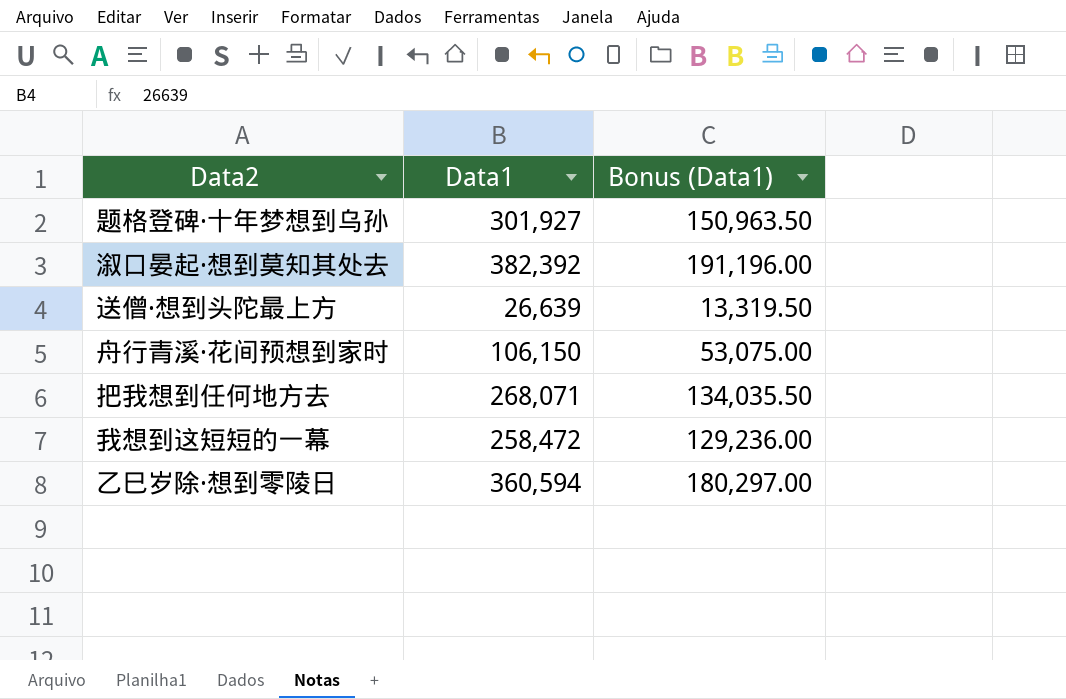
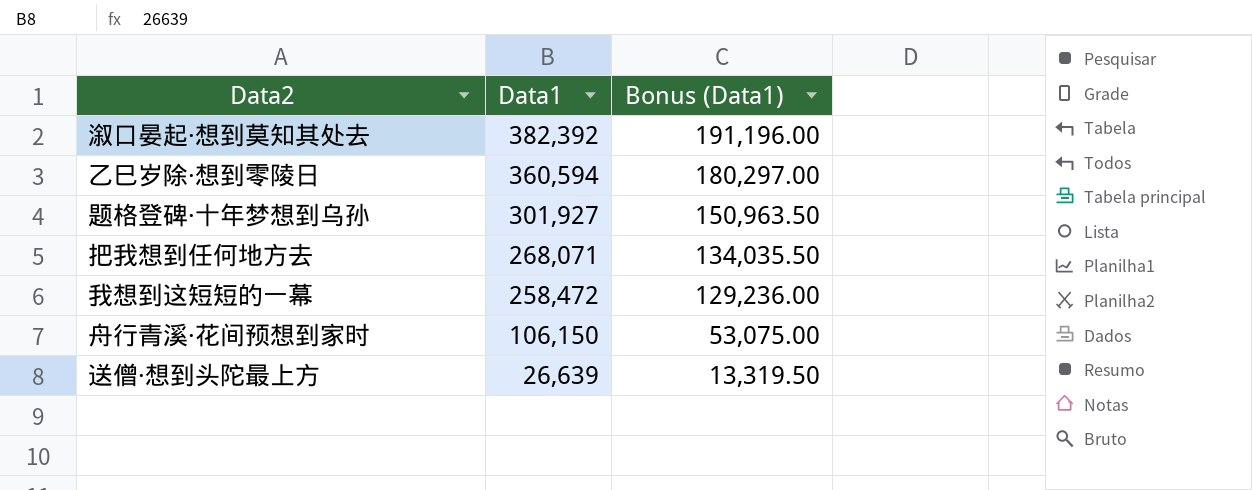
row order: none -> Data1 descending

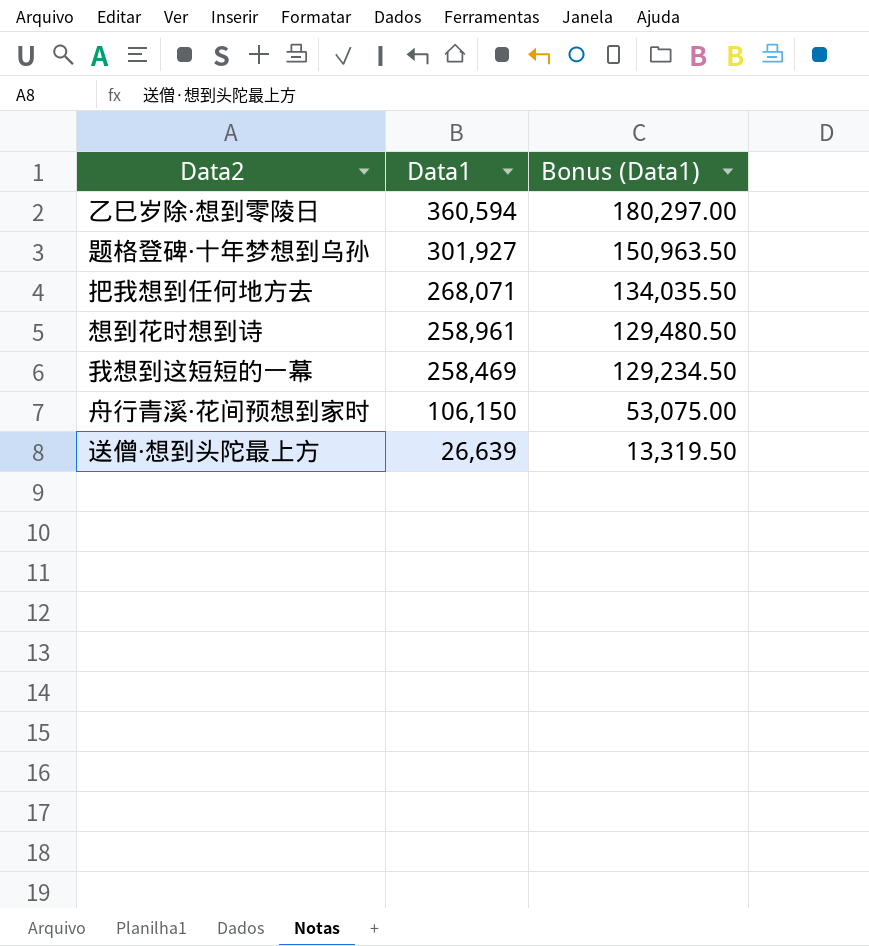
row 溆口晏起·想到莫知其处去: 382,392 | 191,196.00 -> none
row 想到花时想到诗: none -> 258,961 | 129,480.50
我想到这短短的一幕 | Data1: 258,472 -> 258,469
我想到这短短的一幕 | Bonus (Data1): 129,236.00 -> 129,234.50

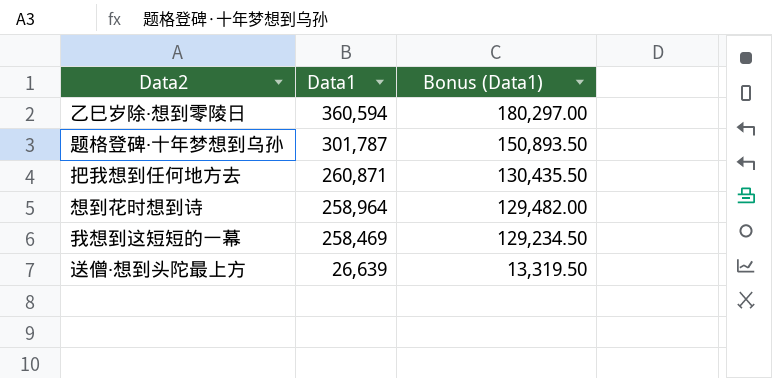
row 舟行青溪·花间预想到家时: 106,150 | 53,075.00 -> none
题格登碑·十年梦想到乌孙 | Data1: 301,927 -> 301,787
题格登碑·十年梦想到乌孙 | Bonus (Data1): 150,963.50 -> 150,893.50
把我想到任何地方去 | Data1: 268,071 -> 260,871
把我想到任何地方去 | Bonus (Data1): 134,035.50 -> 130,435.50
想到花时想到诗 | Data1: 258,961 -> 258,964
想到花时想到诗 | Bonus (Data1): 129,480.50 -> 129,482.00

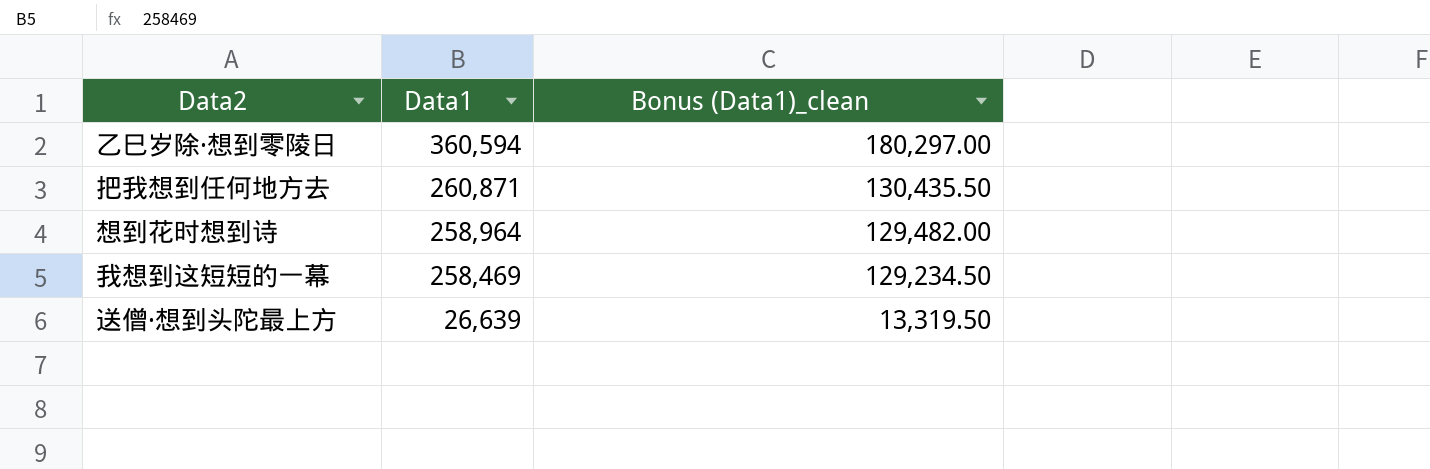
column name: Bonus (Data1) -> Bonus (Data1)_clean
row 题格登碑·十年梦想到乌孙: 301,787 | 150,893.50 -> none

